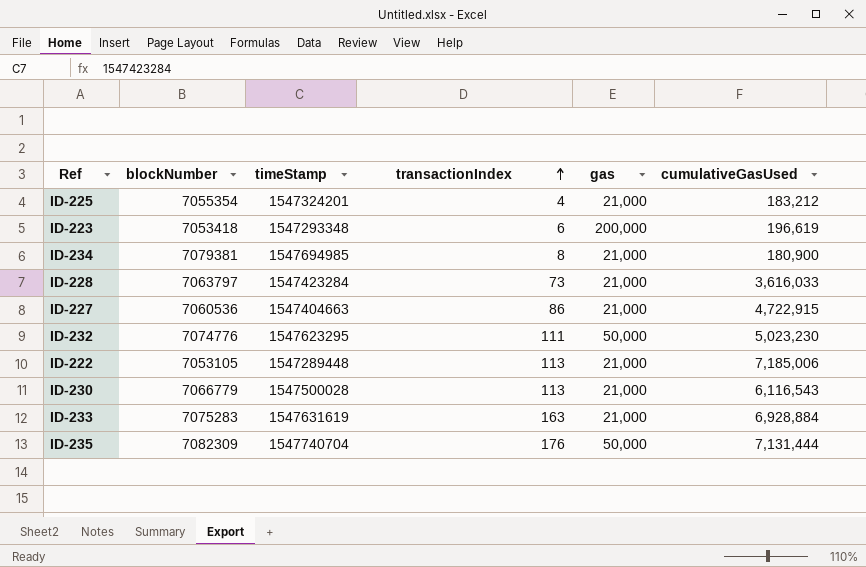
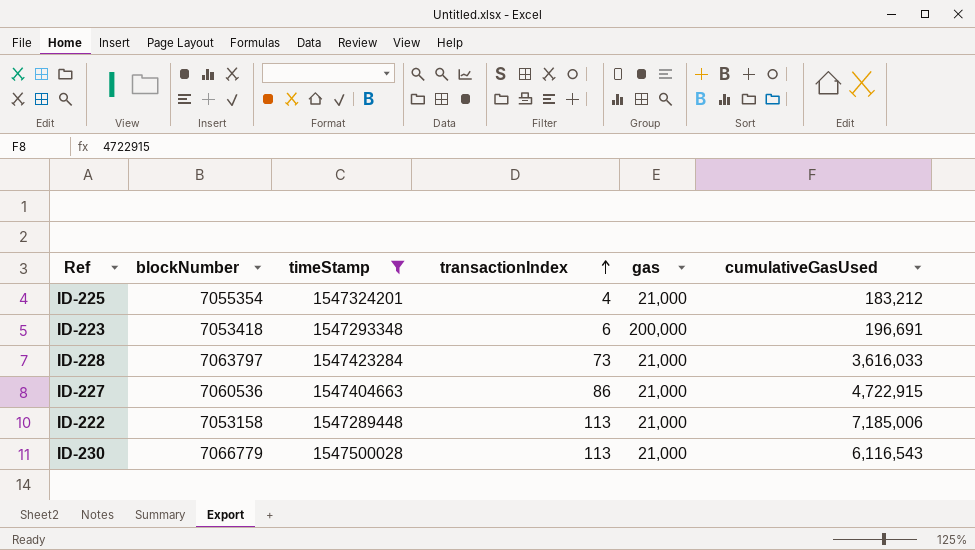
filter: none -> timeStamp <= 1547500028
ID-223 | cumulativeGasUsed: 196,619 -> 196,691
ID-222 | blockNumber: 7053105 -> 7053158

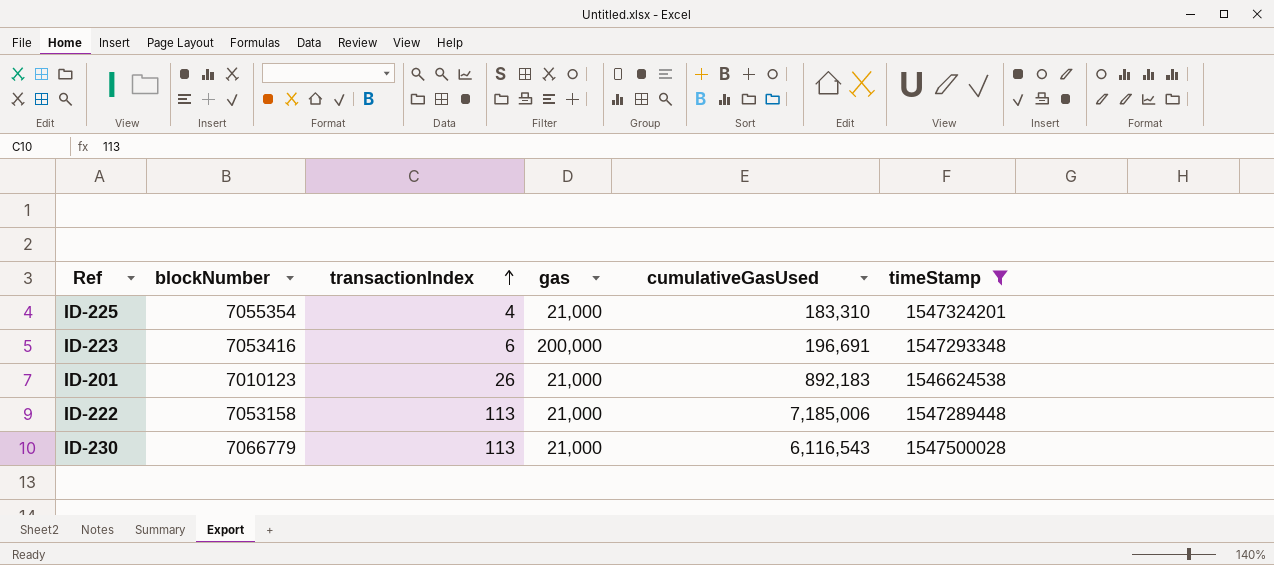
column timeStamp | position: 3 -> 6
row ID-228: 7063797 | 1547423284 | 73 | 21,000 | 3,616,033 -> none
row ID-227: 7060536 | 1547404663 | 86 | 21,000 | 4,722,915 -> none
ID-225 | cumulativeGasUsed: 183,212 -> 183,310
ID-223 | blockNumber: 7053418 -> 7053416
row ID-201: none -> 7010123 | 26 | 21,000 | 892,183 | 1546624538

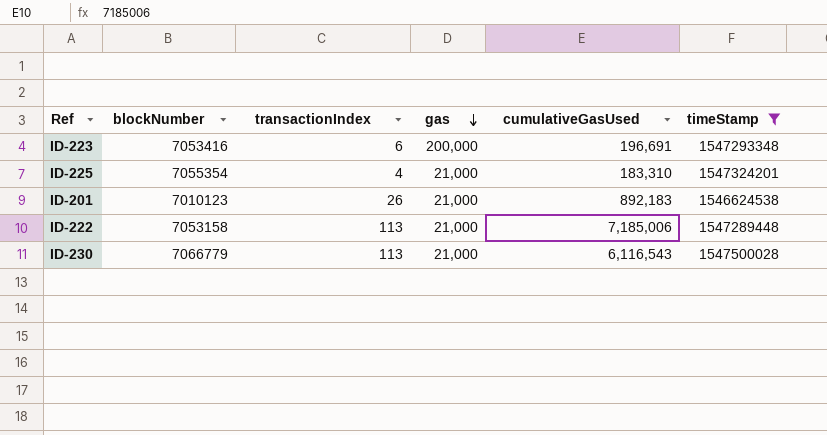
row order: transactionIndex ascending -> gas descending

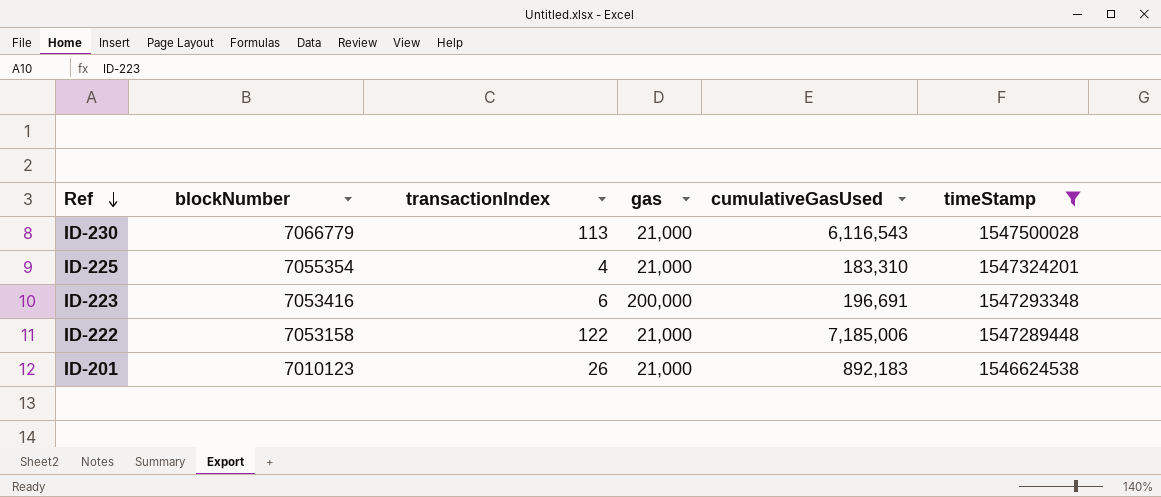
row order: gas descending -> Ref descending
ID-222 | transactionIndex: 113 -> 122

